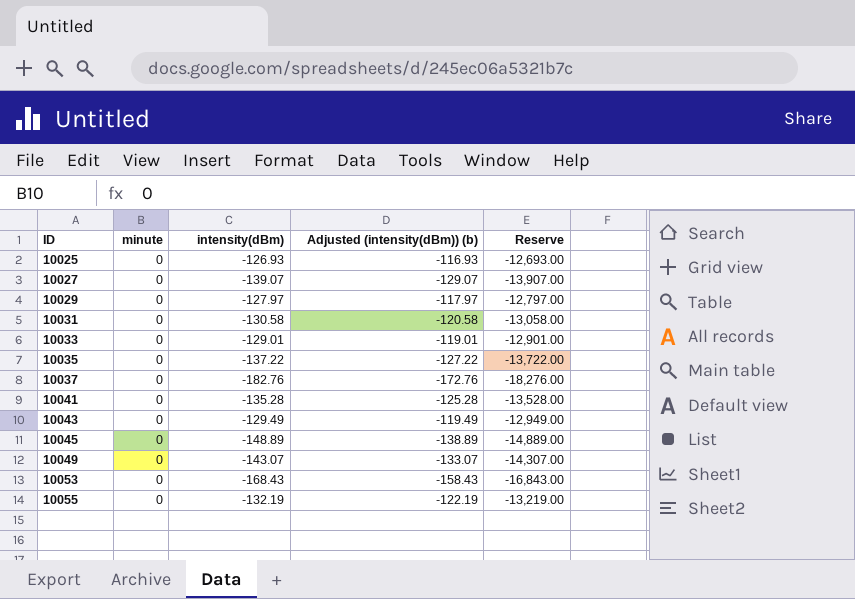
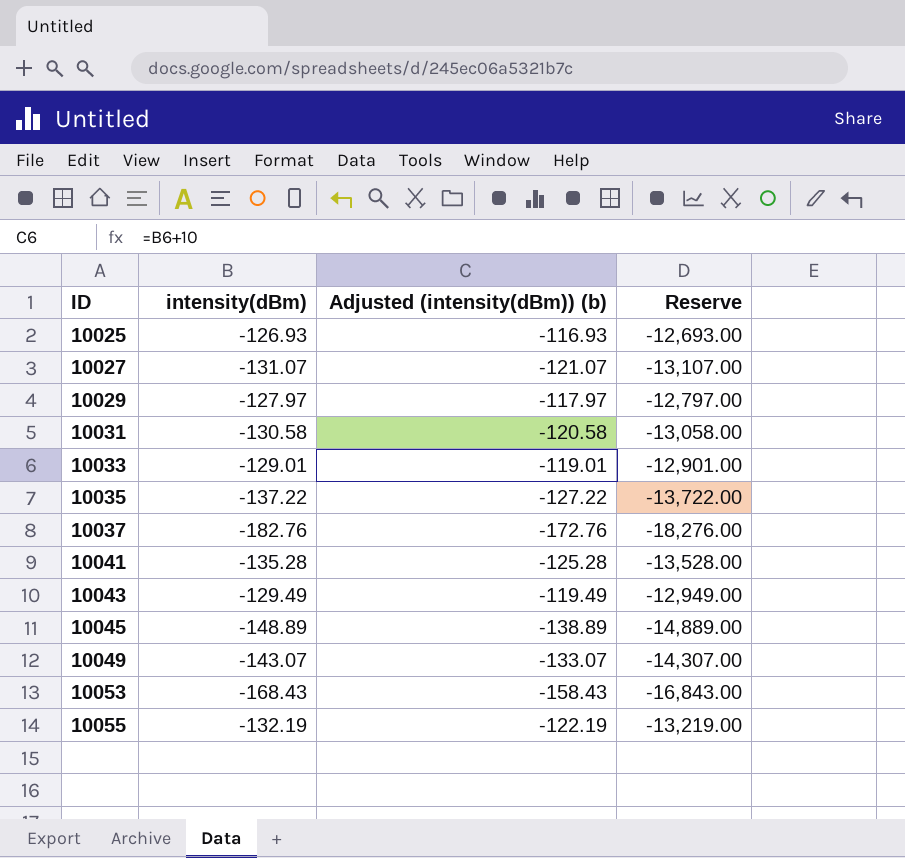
column minute | position: 2 -> none
10027 | intensity(dBm): -139.07 -> -131.07
10027 | Adjusted (intensity(dBm)) (b): -129.07 -> -121.07
10027 | Reserve: -13,907.00 -> -13,107.00

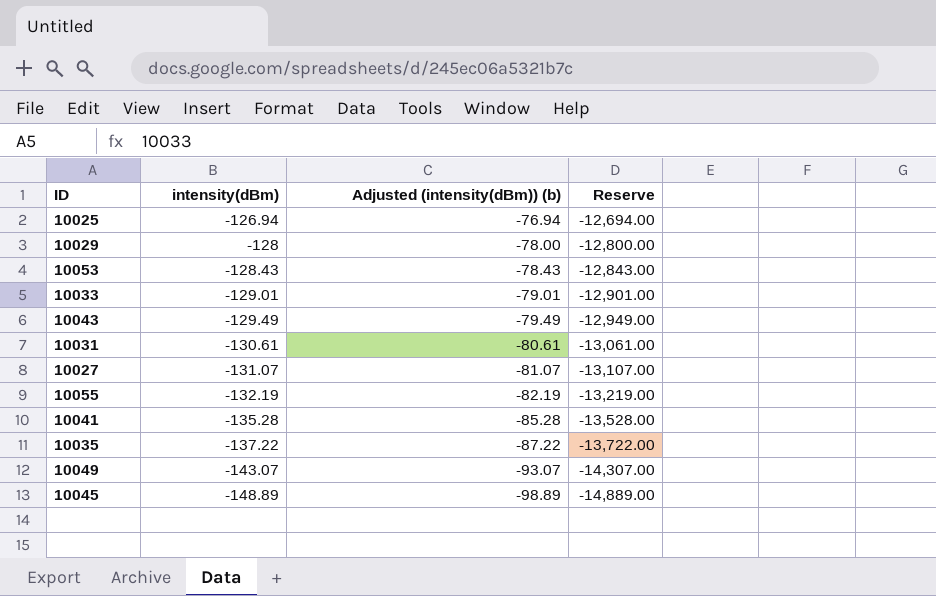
row order: ID ascending -> intensity(dBm) descending
column Adjusted (intensity(dBm)) (b) | formula: [intensity(dBm)] + 10 -> [intensity(dBm)] + 50
row 10037: -182.76 | -172.76 | -18,276.00 -> none
10025 | intensity(dBm): -126.93 -> -126.94
10025 | Reserve: -12,693.00 -> -12,694.00
10029 | intensity(dBm): -127.97 -> -128
10029 | Reserve: -12,797.00 -> -12,800.00
10053 | intensity(dBm): -168.43 -> -128.43
10053 | Reserve: -16,843.00 -> -12,843.00
10031 | intensity(dBm): -130.58 -> -130.61
10031 | Reserve: -13,058.00 -> -13,061.00

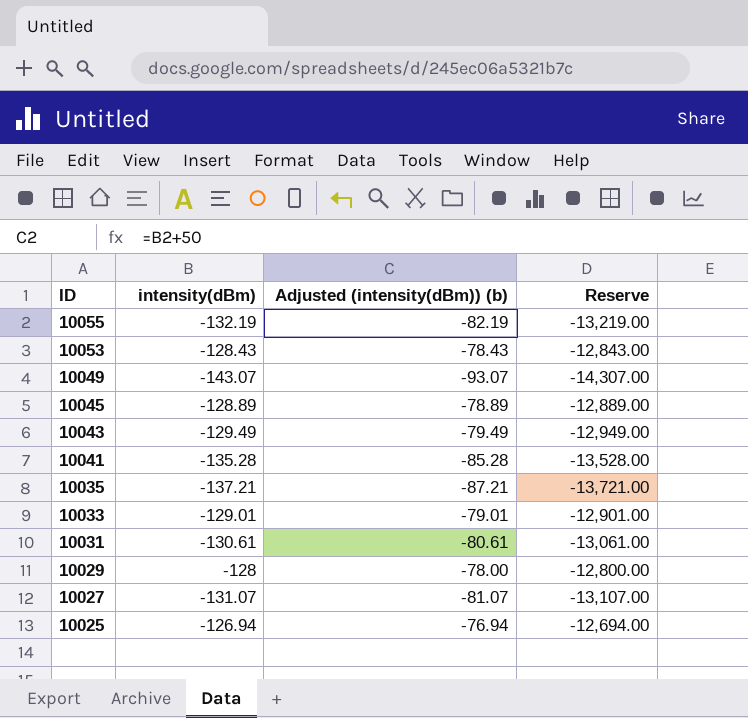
row order: intensity(dBm) descending -> ID descending
10045 | intensity(dBm): -148.89 -> -128.89
10045 | Adjusted (intensity(dBm)) (b): -98.89 -> -78.89
10045 | Reserve: -14,889.00 -> -12,889.00
10035 | intensity(dBm): -137.22 -> -137.21
10035 | Adjusted (intensity(dBm)) (b): -87.22 -> -87.21
10035 | Reserve: -13,722.00 -> -13,721.00

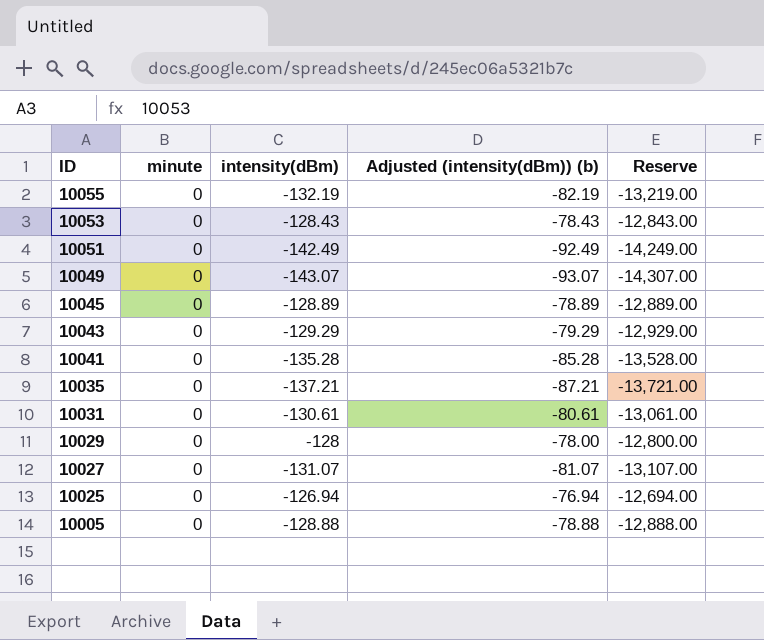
column minute | position: none -> 2
row 10033: -129.01 | -79.01 | -12,901.00 -> none
row 10051: none -> 0 | -142.49 | -92.49 | -14,249.00
10043 | intensity(dBm): -129.49 -> -129.29
10043 | Adjusted (intensity(dBm)) (b): -79.49 -> -79.29
10043 | Reserve: -12,949.00 -> -12,929.00
row 10005: none -> 0 | -128.88 | -78.88 | -12,888.00

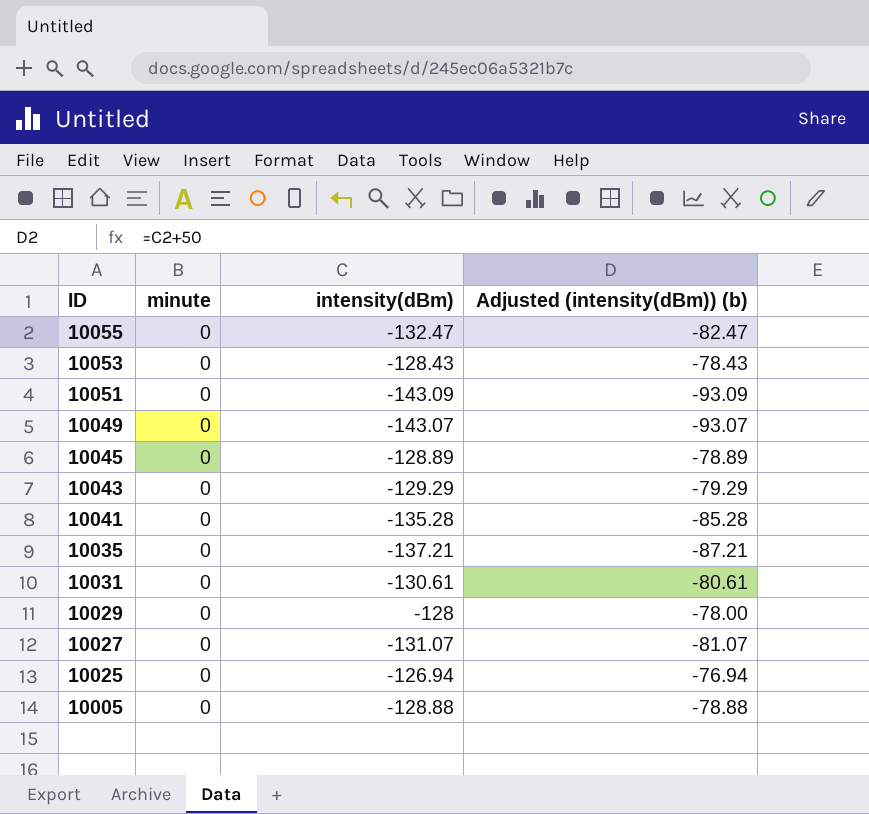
column Reserve | formula: [intensity(dBm)] * 100 -> none
10055 | intensity(dBm): -132.19 -> -132.47
10055 | Adjusted (intensity(dBm)) (b): -82.19 -> -82.47
10051 | intensity(dBm): -142.49 -> -143.09
10051 | Adjusted (intensity(dBm)) (b): -92.49 -> -93.09

